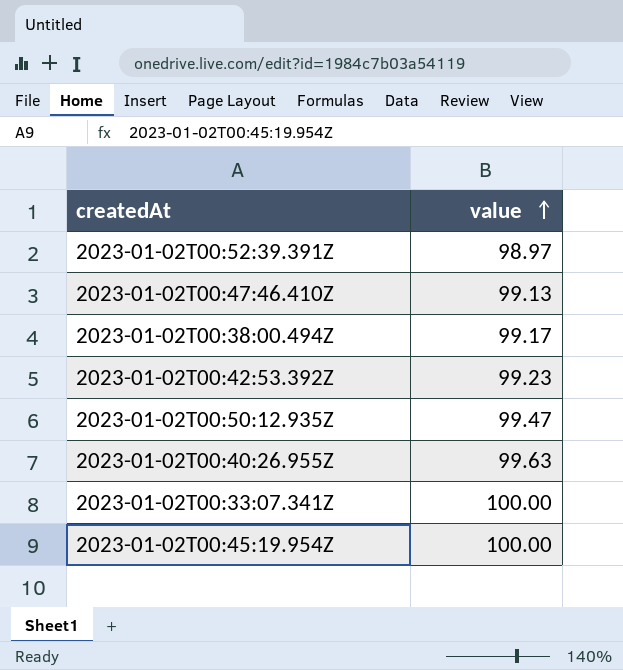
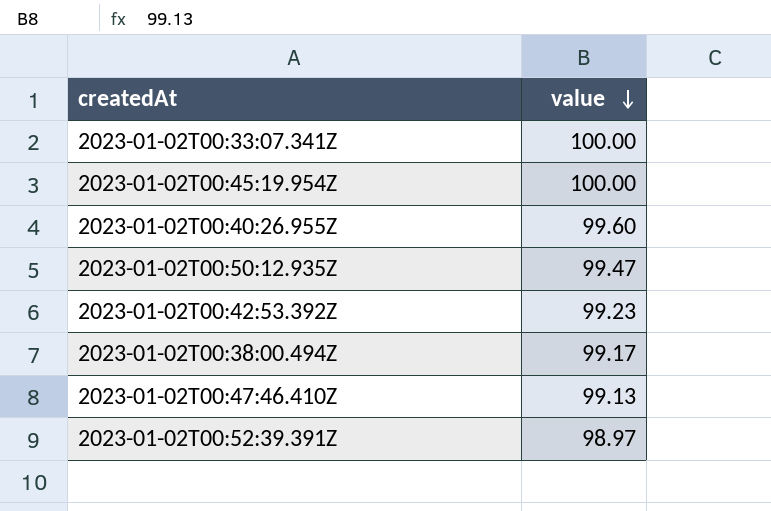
row order: value ascending -> value descending
2023-01-02T00:40:26.955Z | value: 99.63 -> 99.60

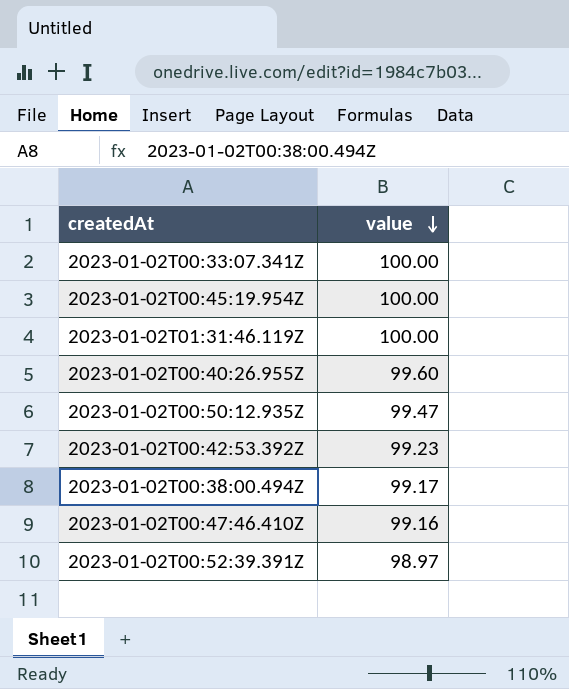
row 2023-01-02T01:31:46.119Z: none -> 100.00
2023-01-02T00:47:46.410Z | value: 99.13 -> 99.16

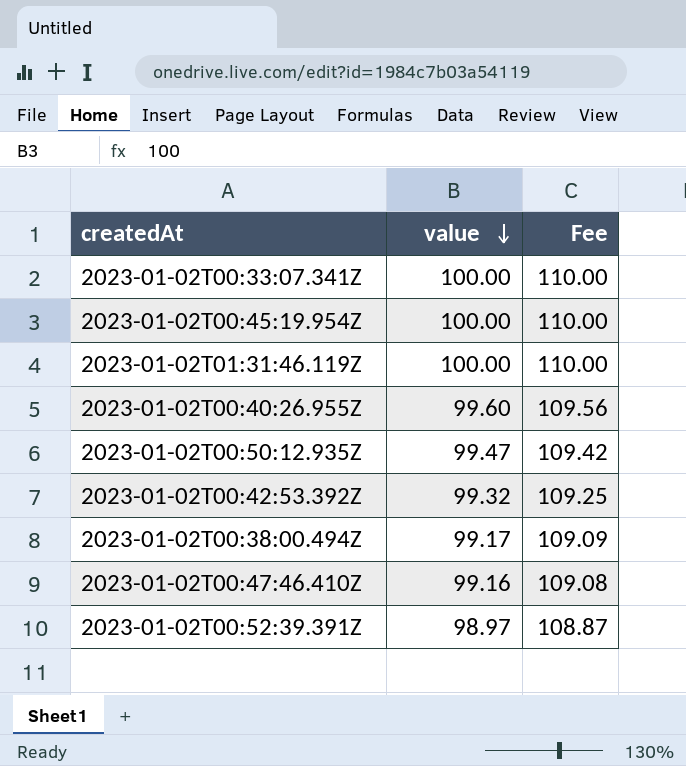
column Fee | formula: none -> [value] * 1.1
2023-01-02T00:42:53.392Z | value: 99.23 -> 99.32

